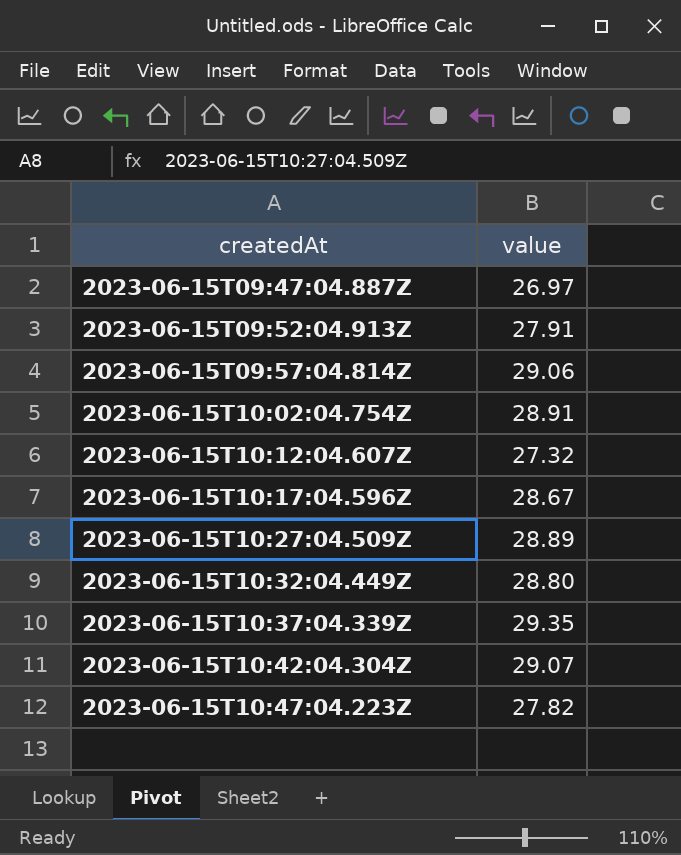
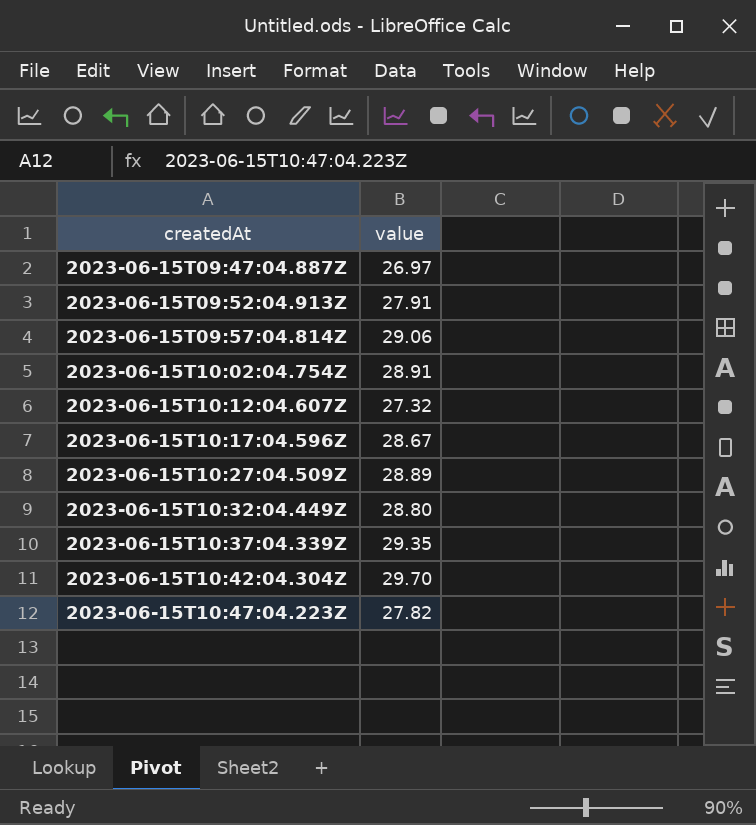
2023-06-15T10:42:04.304Z | value: 29.07 -> 29.70

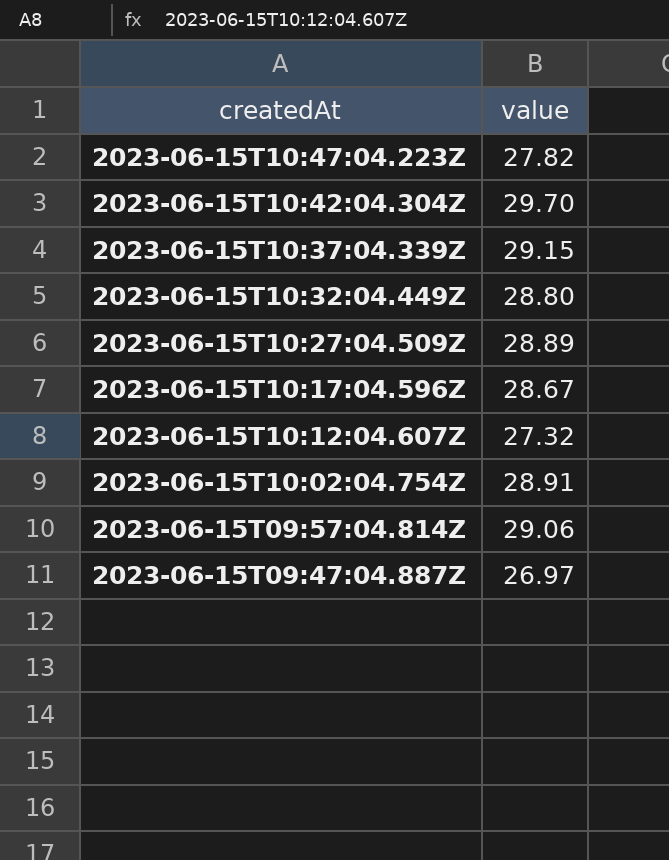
row order: createdAt ascending -> createdAt descending
row 2023-06-15T09:52:04.913Z: 27.91 -> none
2023-06-15T10:37:04.339Z | value: 29.35 -> 29.15

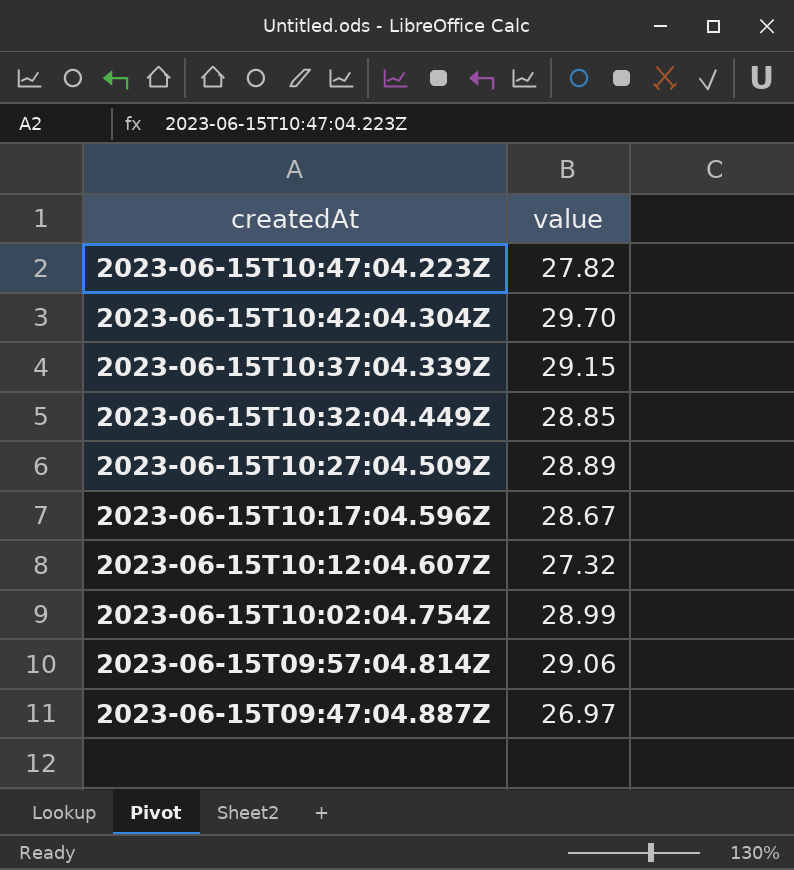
2023-06-15T10:32:04.449Z | value: 28.80 -> 28.85
2023-06-15T10:02:04.754Z | value: 28.91 -> 28.99

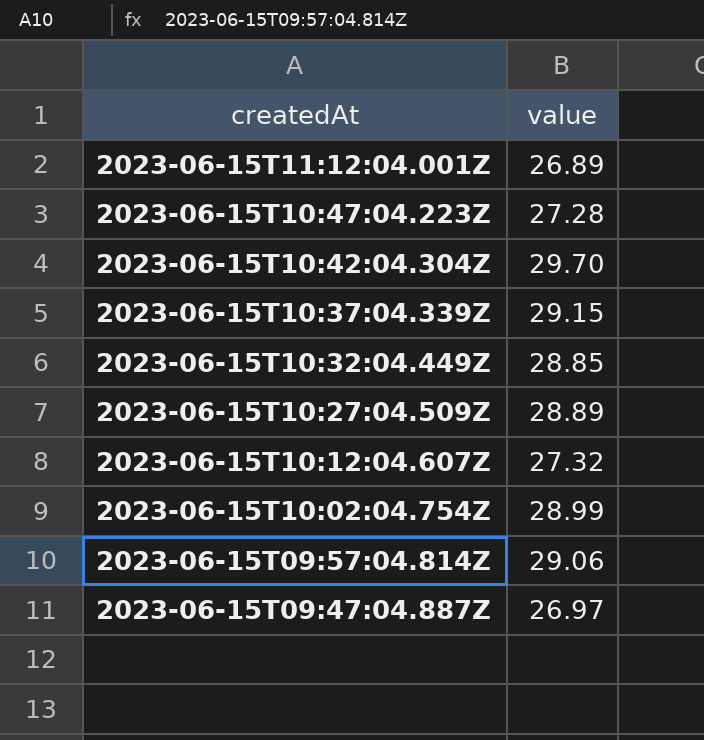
row 2023-06-15T10:17:04.596Z: 28.67 -> none
row 2023-06-15T11:12:04.001Z: none -> 26.89
2023-06-15T10:47:04.223Z | value: 27.82 -> 27.28

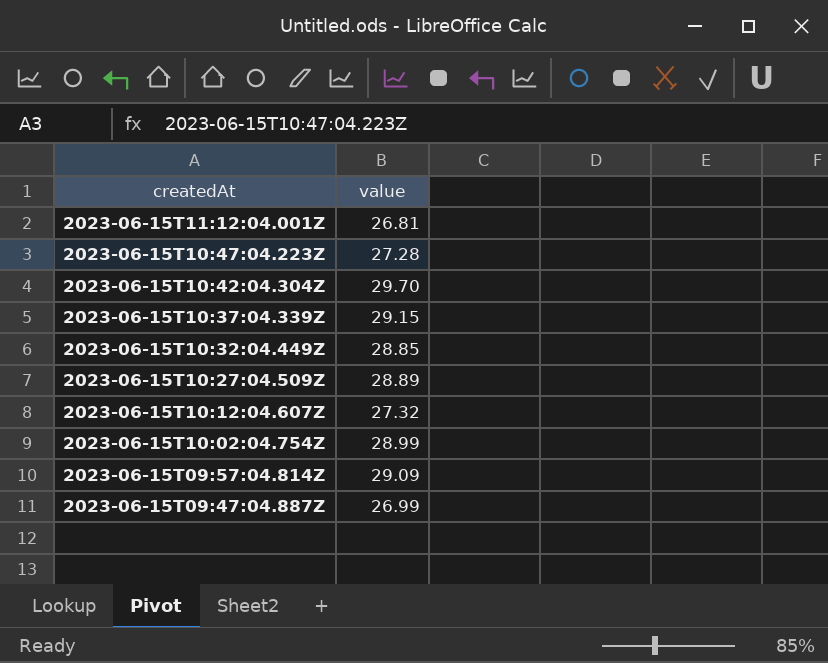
2023-06-15T11:12:04.001Z | value: 26.89 -> 26.81
2023-06-15T09:57:04.814Z | value: 29.06 -> 29.09
2023-06-15T09:47:04.887Z | value: 26.97 -> 26.99

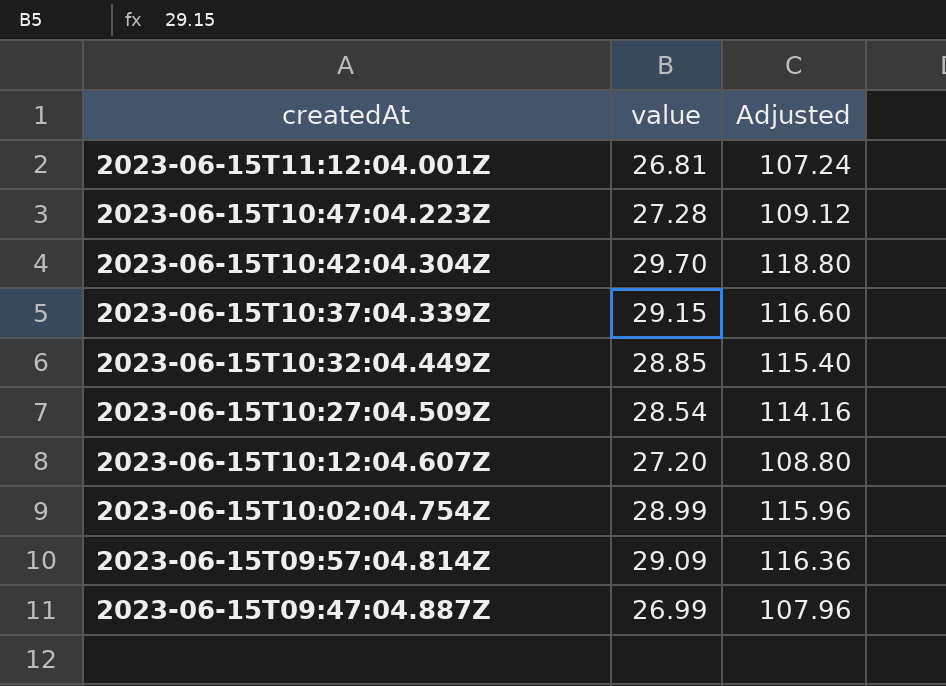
column Adjusted | formula: none -> [value] * 4
2023-06-15T10:27:04.509Z | value: 28.89 -> 28.54
2023-06-15T10:12:04.607Z | value: 27.32 -> 27.20

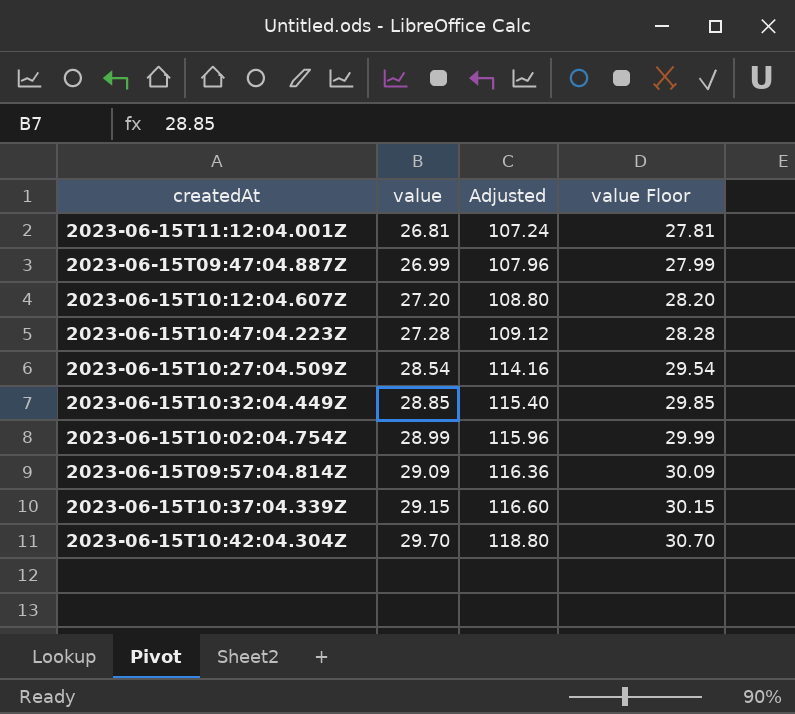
row order: createdAt descending -> value ascending
column value Floor | formula: none -> [value] + 1

